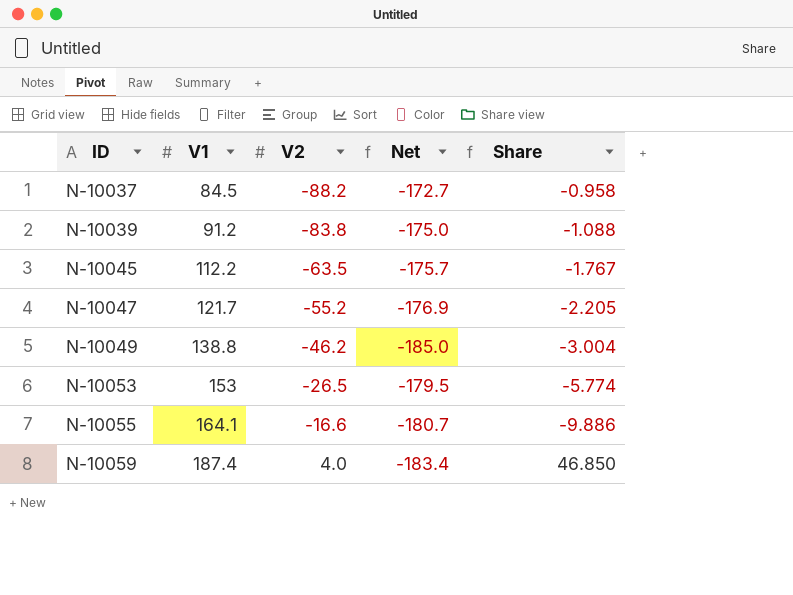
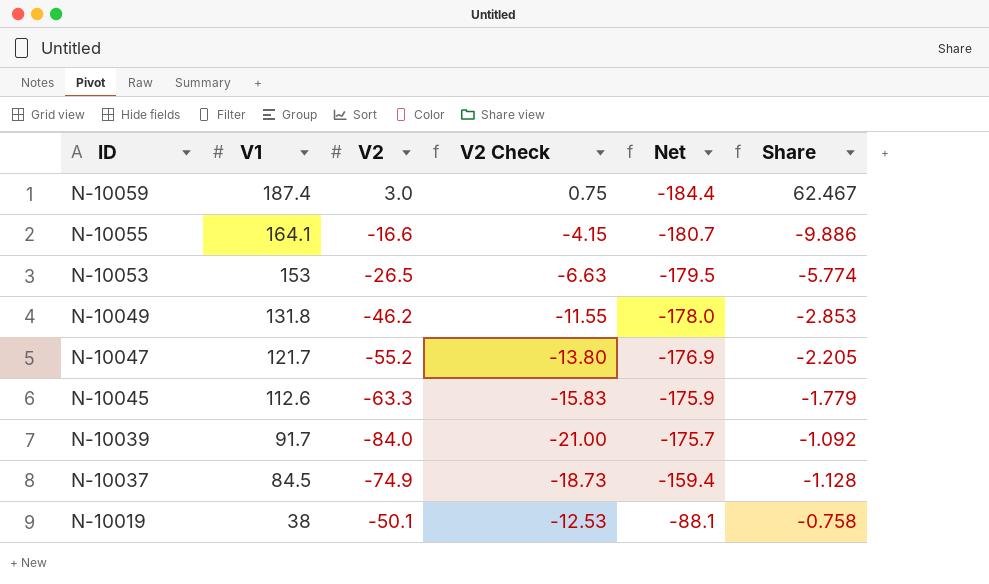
row order: ID ascending -> ID descending
column V2 Check | formula: none -> [V2] * 0.25
N-10059 | V2: 4.0 -> 3.0
N-10059 | Net: -183.4 -> -184.4
N-10059 | Share: 46.850 -> 62.467
N-10049 | V1: 138.8 -> 131.8
N-10049 | Net: -185.0 -> -178.0
N-10049 | Share: -3.004 -> -2.853
N-10045 | V1: 112.2 -> 112.6
N-10045 | V2: -63.5 -> -63.3
N-10045 | Net: -175.7 -> -175.9
N-10045 | Share: -1.767 -> -1.779
N-10039 | V1: 91.2 -> 91.7
N-10039 | V2: -83.8 -> -84.0
N-10039 | Net: -175.0 -> -175.7
N-10039 | Share: -1.088 -> -1.092
N-10037 | V2: -88.2 -> -74.9
N-10037 | Net: -172.7 -> -159.4
N-10037 | Share: -0.958 -> -1.128
row N-10019: none -> 38 | -50.1 | -12.53 | -88.1 | -0.758

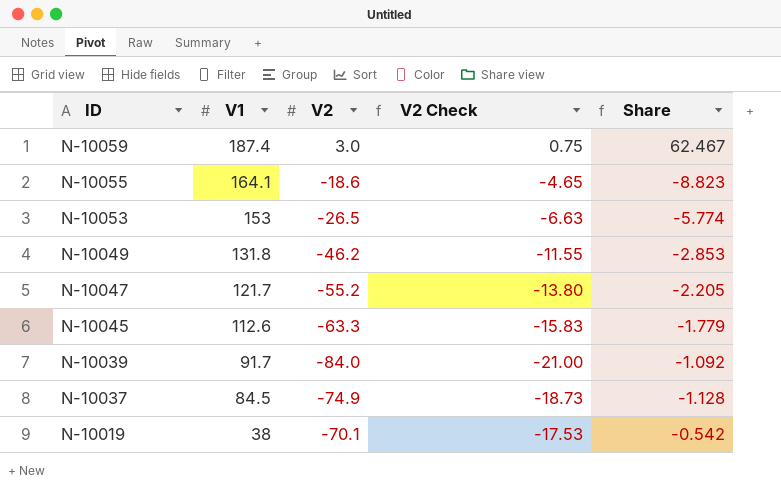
column Net | formula: [V2] - [V1] -> none
N-10055 | V2: -16.6 -> -18.6
N-10055 | V2 Check: -4.15 -> -4.65
N-10055 | Share: -9.886 -> -8.823
N-10019 | V2: -50.1 -> -70.1
N-10019 | V2 Check: -12.53 -> -17.53
N-10019 | Share: -0.758 -> -0.542

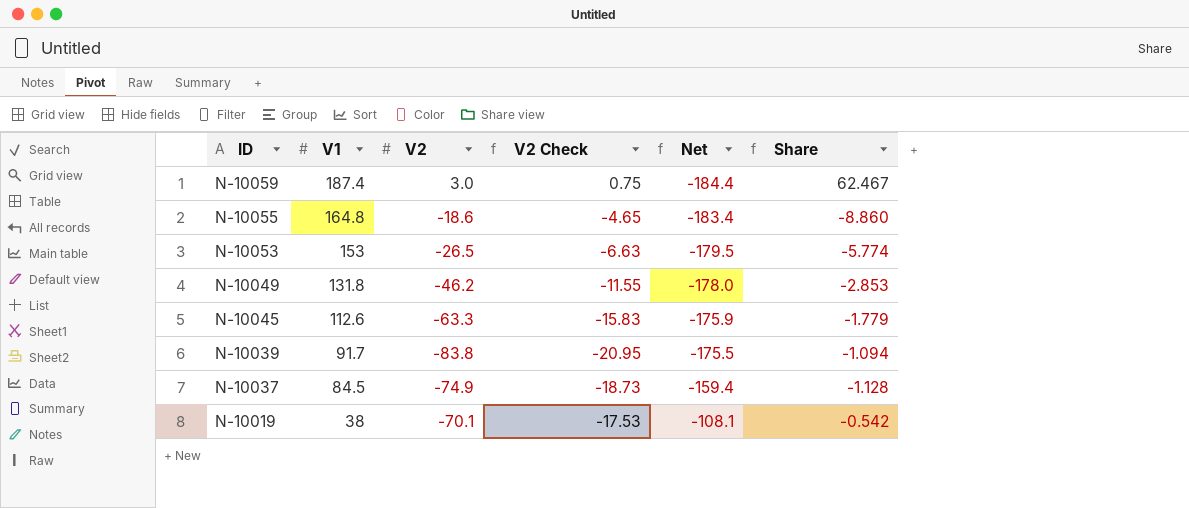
column Net | formula: none -> [V2] - [V1]
row N-10047: 121.7 | -55.2 | -13.80 | -2.205 -> none
N-10055 | V1: 164.1 -> 164.8
N-10055 | Share: -8.823 -> -8.860
N-10039 | V2: -84.0 -> -83.8
N-10039 | V2 Check: -21.00 -> -20.95
N-10039 | Share: -1.092 -> -1.094

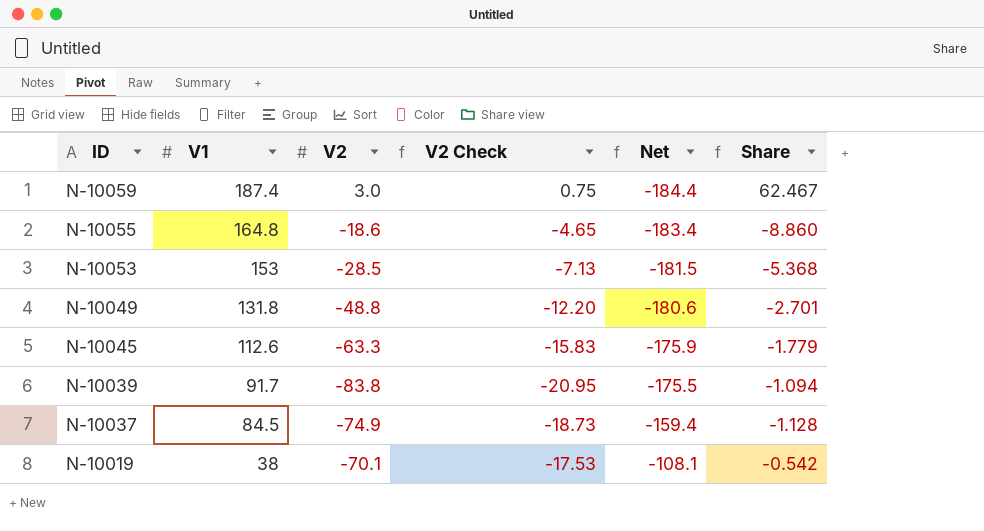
N-10053 | V2: -26.5 -> -28.5
N-10053 | V2 Check: -6.63 -> -7.13
N-10053 | Net: -179.5 -> -181.5
N-10053 | Share: -5.774 -> -5.368
N-10049 | V2: -46.2 -> -48.8
N-10049 | V2 Check: -11.55 -> -12.20
N-10049 | Net: -178.0 -> -180.6
N-10049 | Share: -2.853 -> -2.701

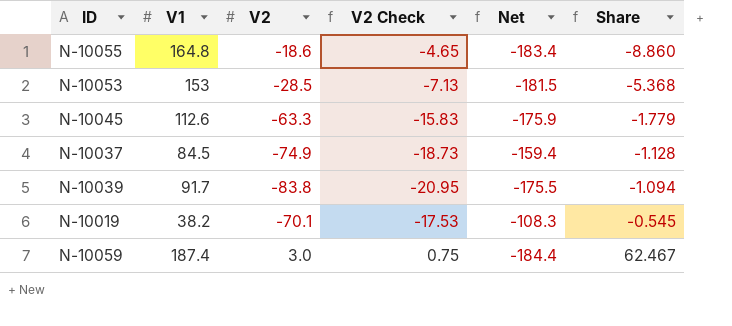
row order: ID descending -> Share ascending
row N-10049: 131.8 | -48.8 | -12.20 | -180.6 | -2.701 -> none
N-10019 | V1: 38 -> 38.2
N-10019 | Net: -108.1 -> -108.3
N-10019 | Share: -0.542 -> -0.545

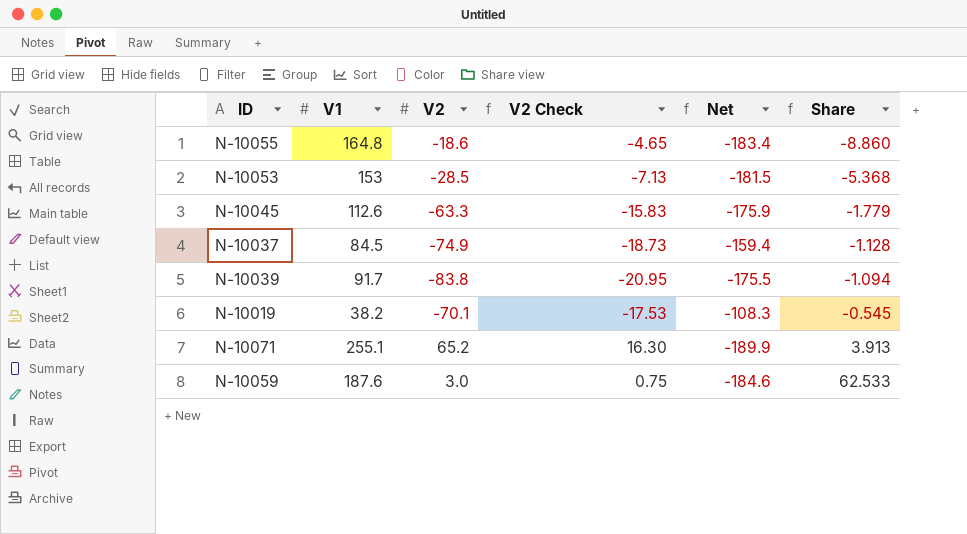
row N-10071: none -> 255.1 | 65.2 | 16.30 | -189.9 | 3.913
N-10059 | V1: 187.4 -> 187.6
N-10059 | Net: -184.4 -> -184.6
N-10059 | Share: 62.467 -> 62.533

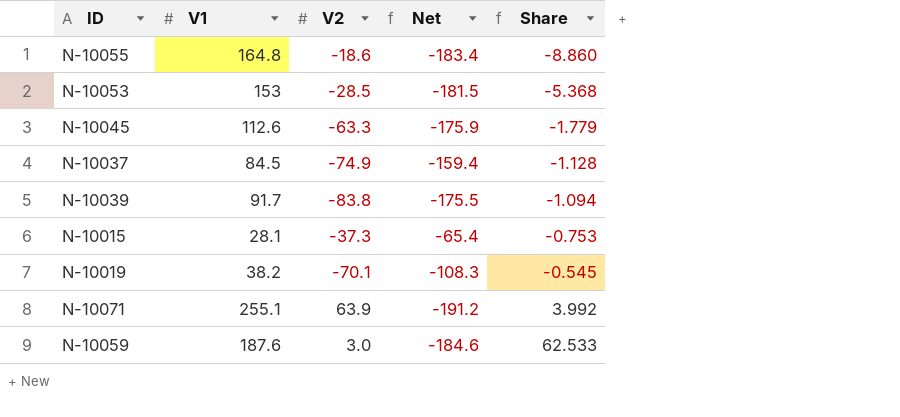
column V2 Check | formula: [V2] * 0.25 -> none
row N-10015: none -> 28.1 | -37.3 | -65.4 | -0.753
N-10071 | V2: 65.2 -> 63.9
N-10071 | Net: -189.9 -> -191.2
N-10071 | Share: 3.913 -> 3.992

